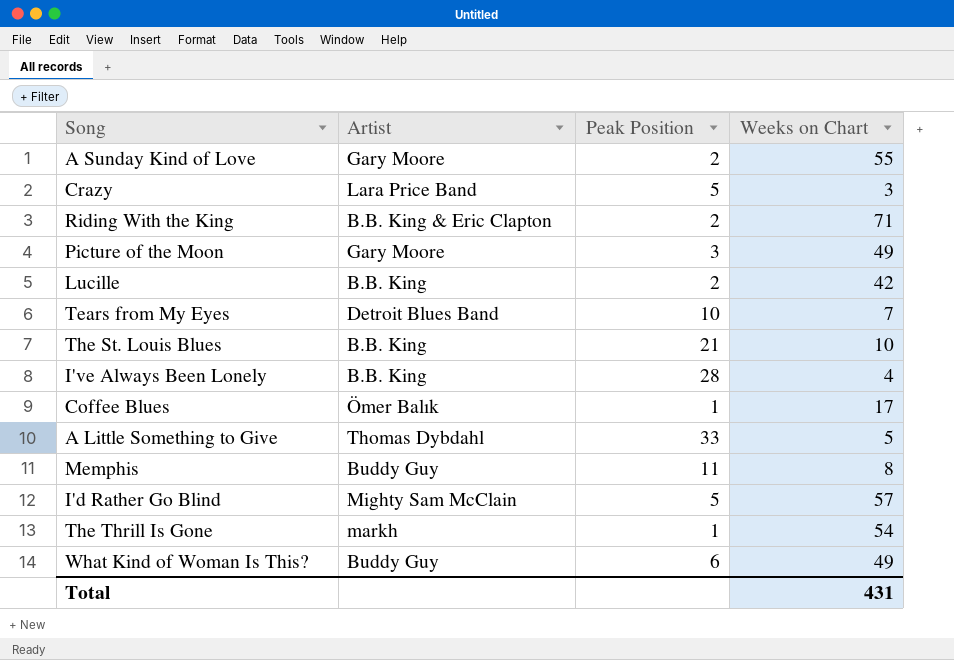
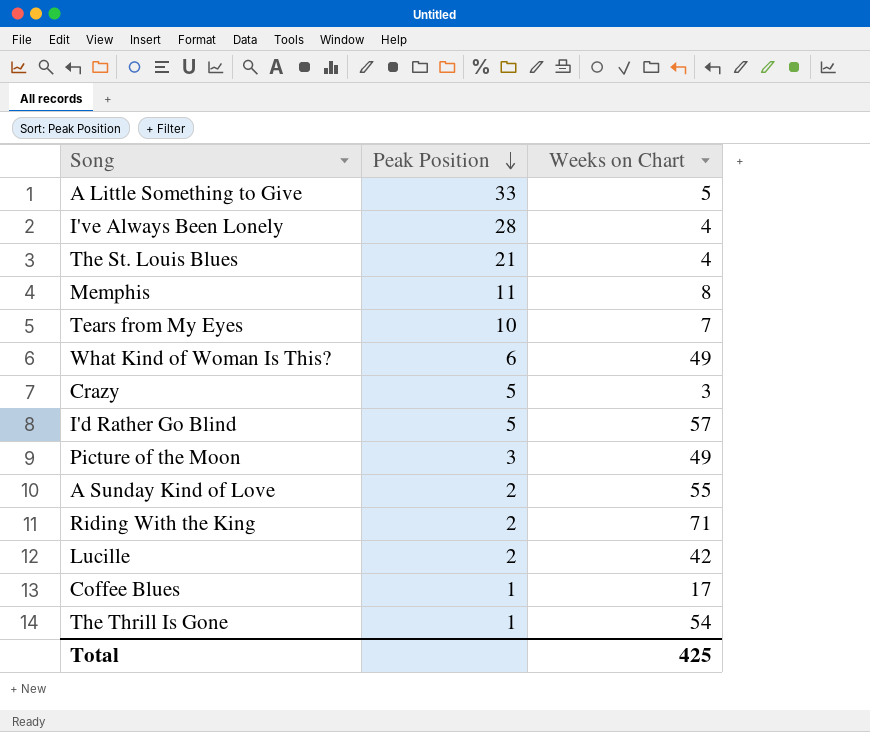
row order: none -> Peak Position descending
column Artist | position: 2 -> none
The St. Louis Blues | Weeks on Chart: 10 -> 4
Total | Weeks on Chart: 431 -> 425

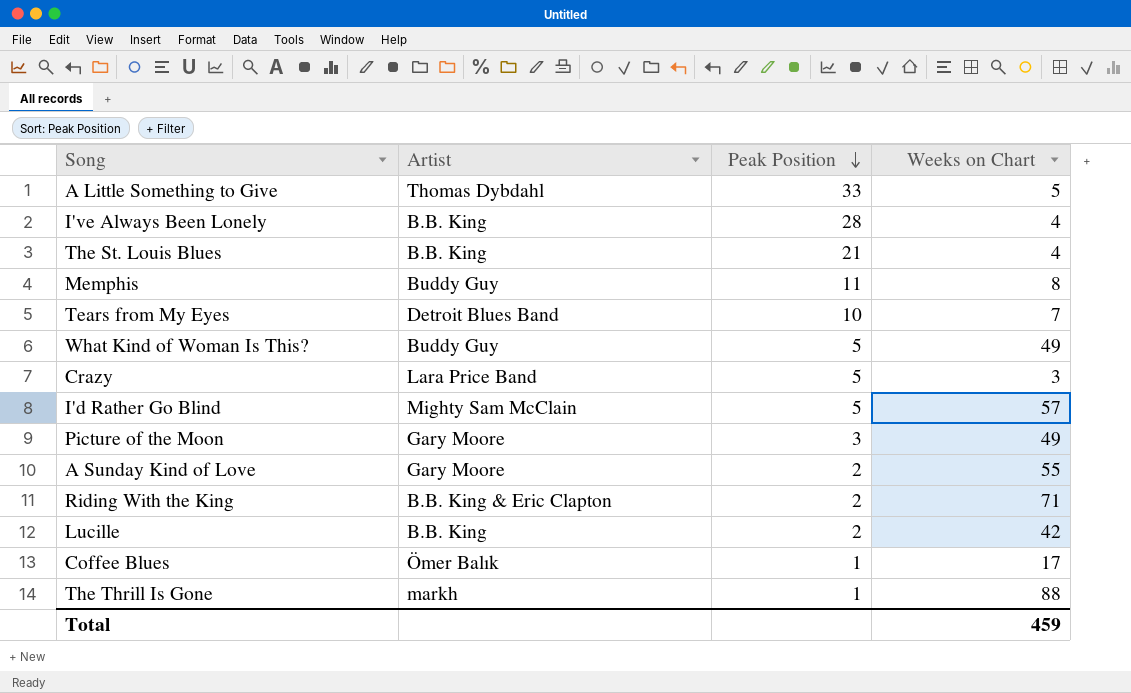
column Artist | position: none -> 2
What Kind of Woman Is This? | Peak Position: 6 -> 5
The Thrill Is Gone | Weeks on Chart: 54 -> 88
Total | Weeks on Chart: 425 -> 459

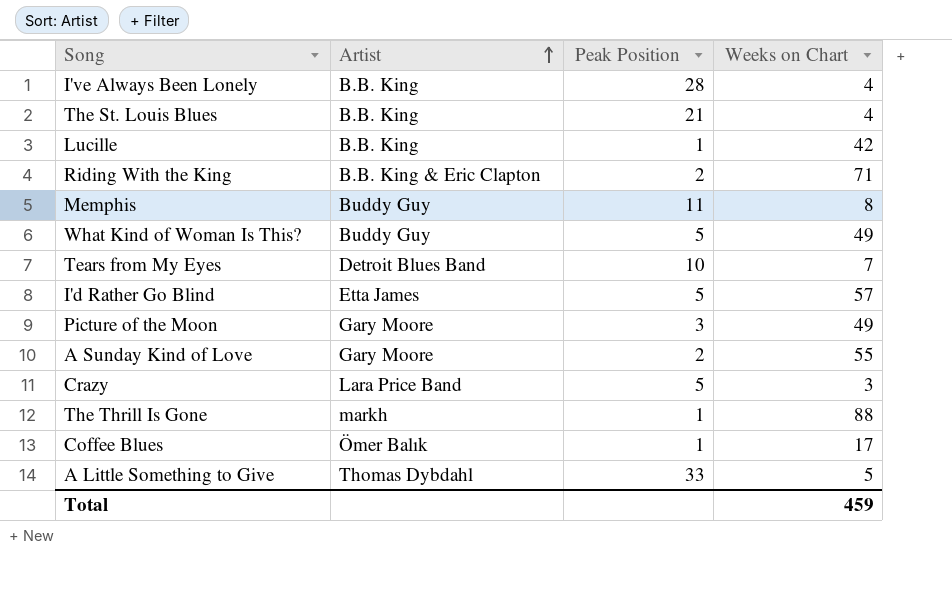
row order: Peak Position descending -> Artist ascending
Lucille | Peak Position: 2 -> 1
I'd Rather Go Blind | Artist: Mighty Sam McClain -> Etta James

